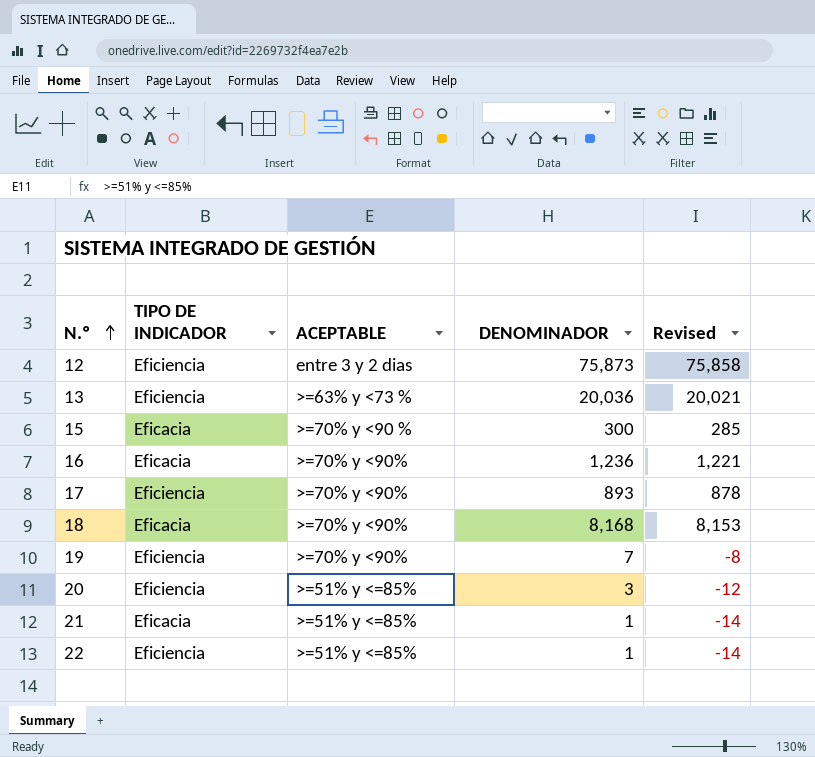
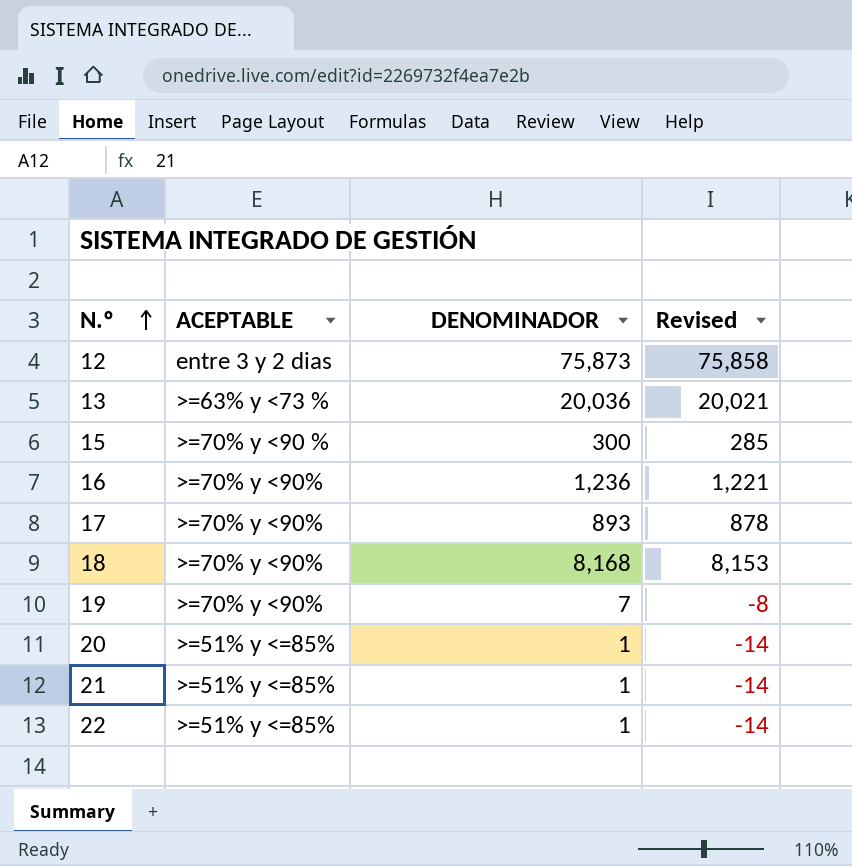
column TIPO DE INDICADOR | position: 2 -> none
20 | DENOMINADOR: 3 -> 1
20 | Revised: -12 -> -14

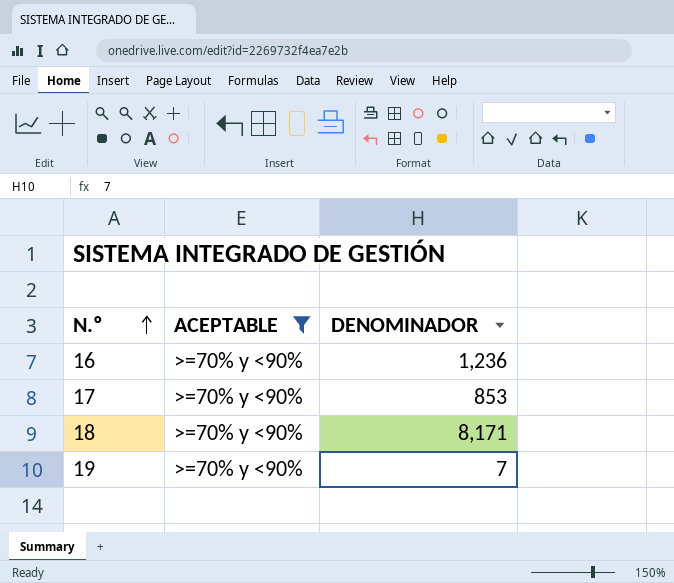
filter: none -> ACEPTABLE = >=70% y <90%
column Revised | formula: [DENOMINADOR] - 15 -> none
17 | DENOMINADOR: 893 -> 853
18 | DENOMINADOR: 8,168 -> 8,171

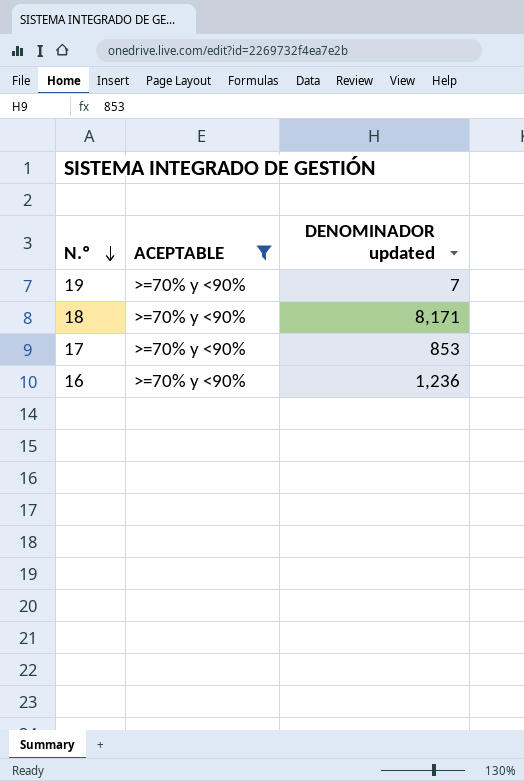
row order: N.º ascending -> N.º descending
column name: DENOMINADOR -> DENOMINADOR updated

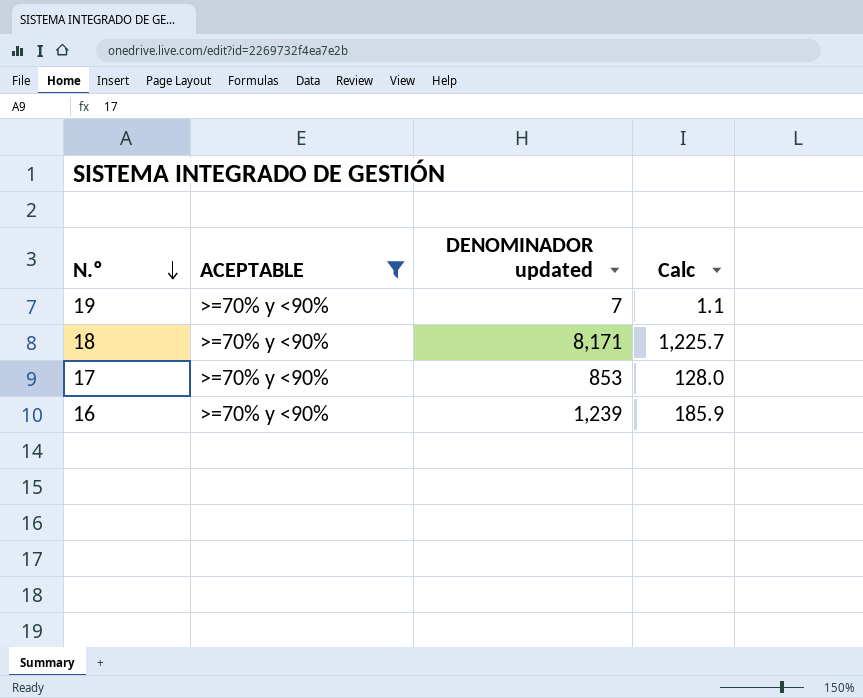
column Calc | formula: none -> [DENOMINADOR updated] * 0.15
16 | DENOMINADOR updated: 1,236 -> 1,239

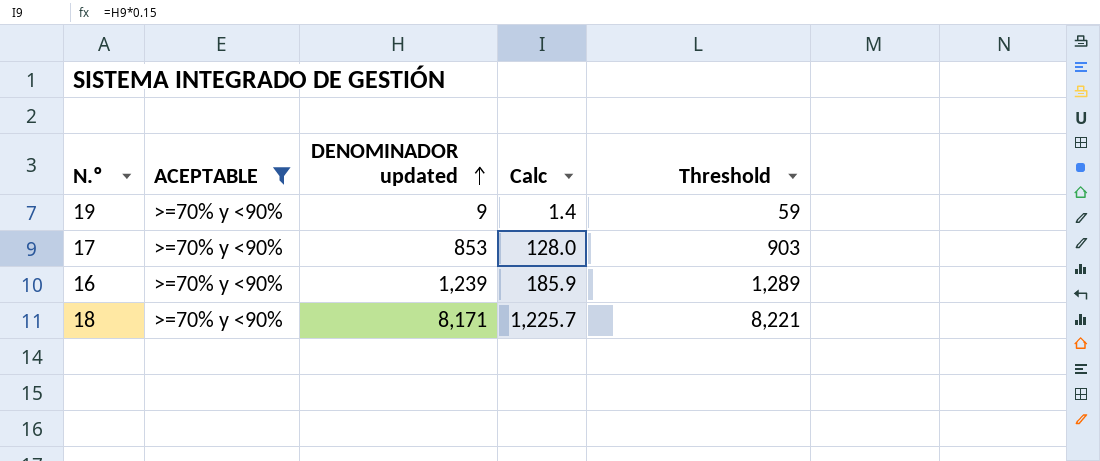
row order: N.º descending -> DENOMINADOR updated ascending
column Threshold | formula: none -> [DENOMINADOR updated] + 50
19 | DENOMINADOR updated: 7 -> 9
19 | Calc: 1.1 -> 1.4

